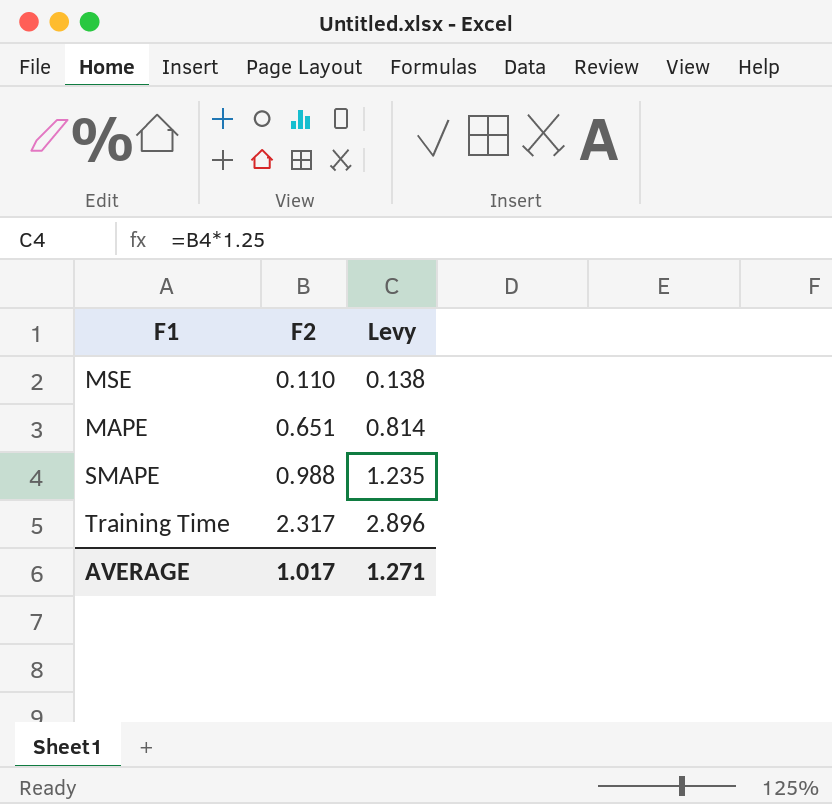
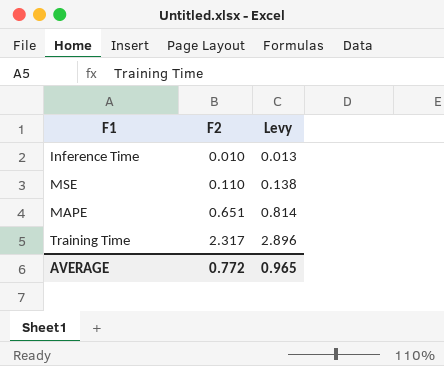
row SMAPE: 0.988 | 1.235 -> none
row Inference Time: none -> 0.010 | 0.013
AVERAGE | F2: 1.017 -> 0.772
AVERAGE | Levy: 1.271 -> 0.965

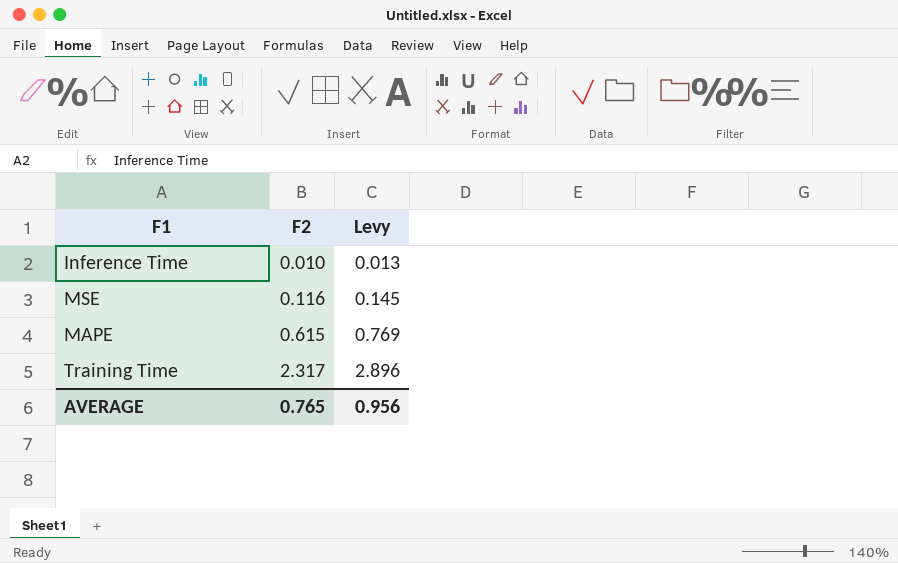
MSE | F2: 0.110 -> 0.116
MSE | Levy: 0.138 -> 0.145
MAPE | F2: 0.651 -> 0.615
MAPE | Levy: 0.814 -> 0.769
AVERAGE | F2: 0.772 -> 0.765
AVERAGE | Levy: 0.965 -> 0.956

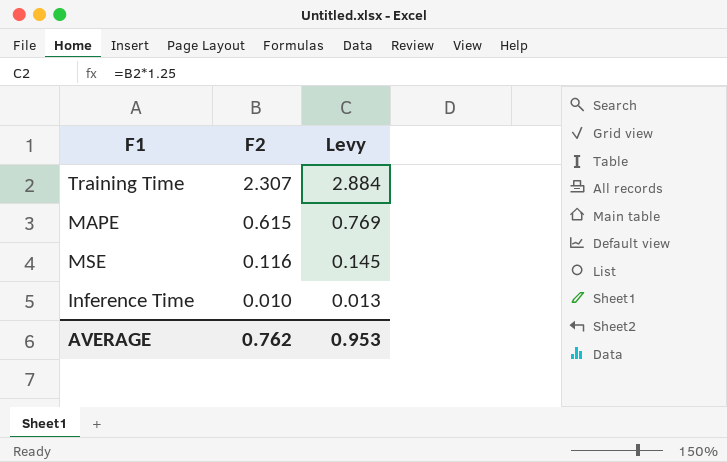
row order: F2 ascending -> F2 descending
Training Time | F2: 2.317 -> 2.307
Training Time | Levy: 2.896 -> 2.884
AVERAGE | F2: 0.765 -> 0.762
AVERAGE | Levy: 0.956 -> 0.953

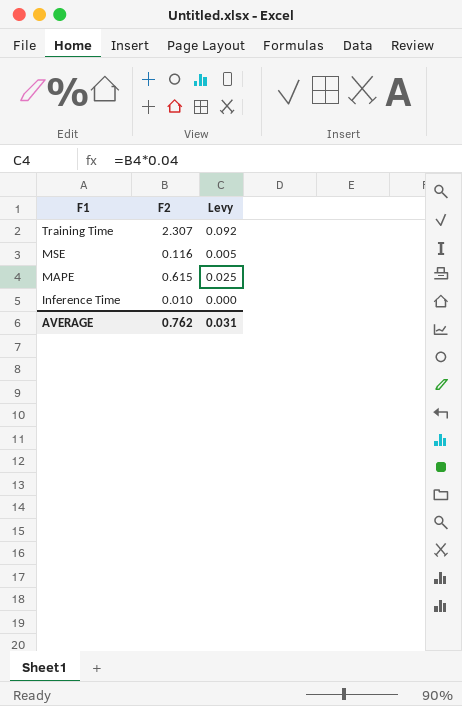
row order: F2 descending -> F1 descending
column Levy | formula: [F2] * 1.25 -> [F2] * 0.04
AVERAGE | Levy: 0.953 -> 0.031

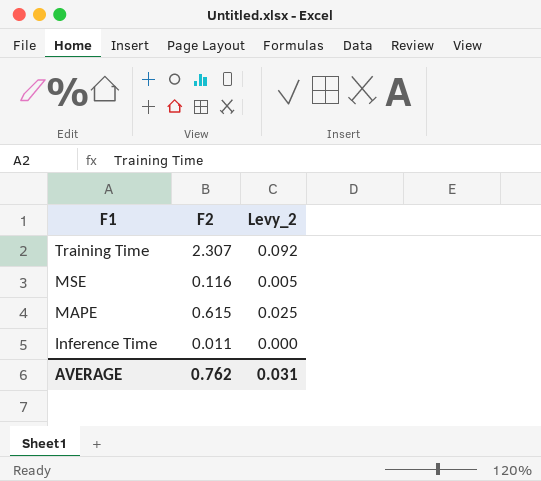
column name: Levy -> Levy_2
Inference Time | F2: 0.010 -> 0.011

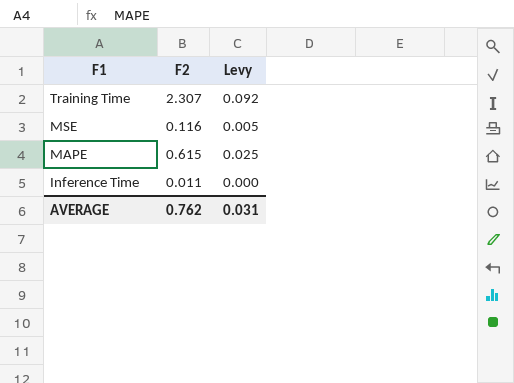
column name: Levy_2 -> Levy

